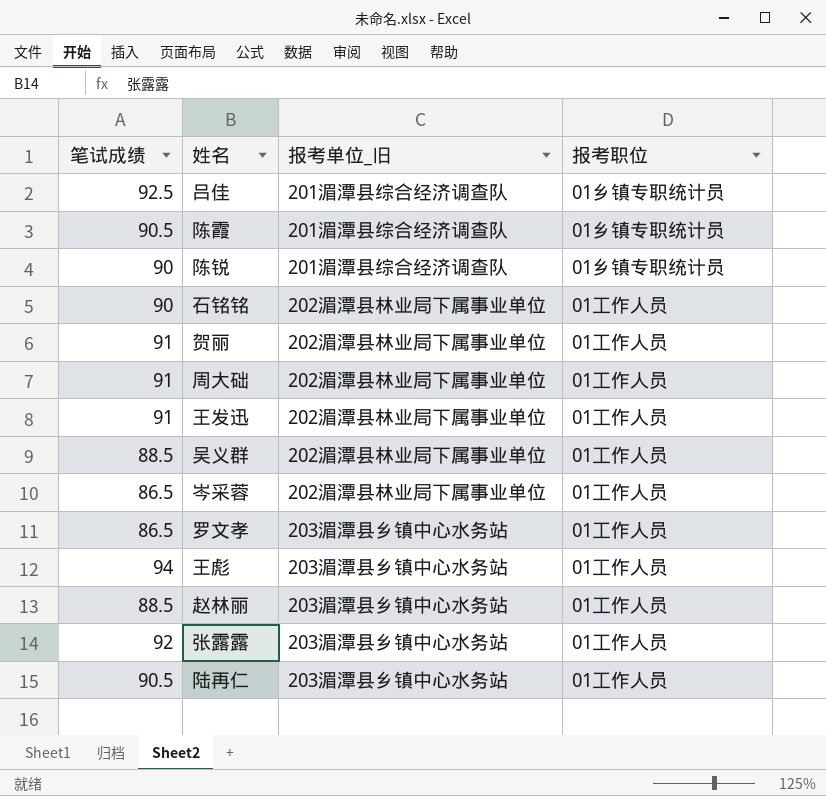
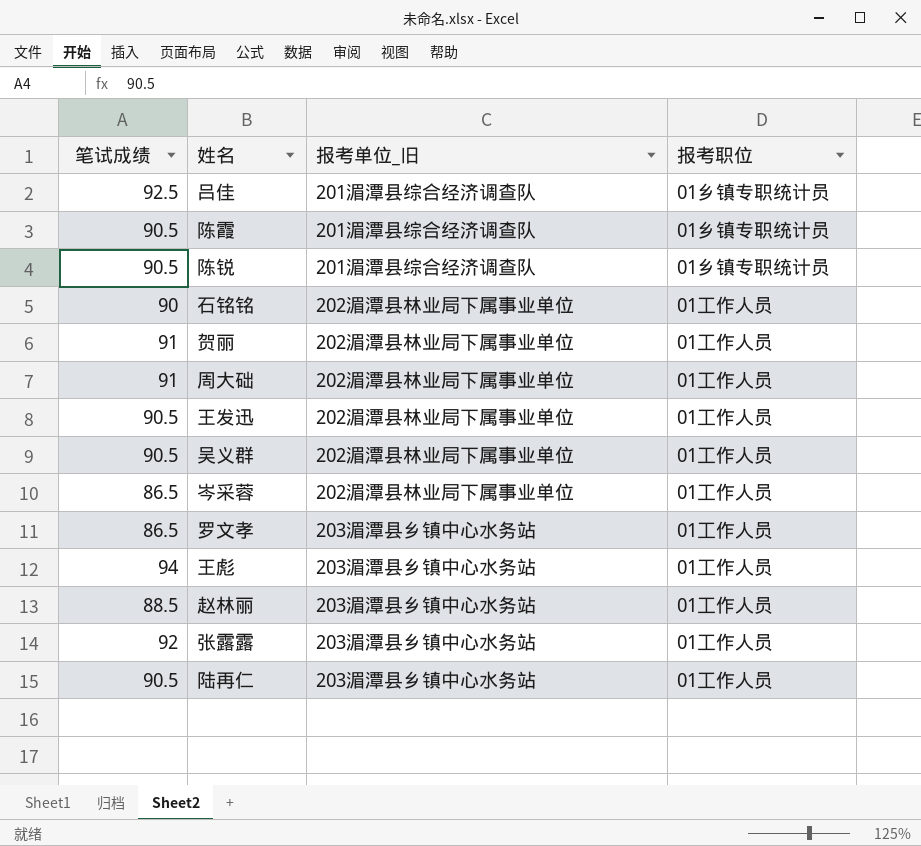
陈锐 | 笔试成绩: 90 -> 90.5
王发迅 | 笔试成绩: 91 -> 90.5
吴义群 | 笔试成绩: 88.5 -> 90.5

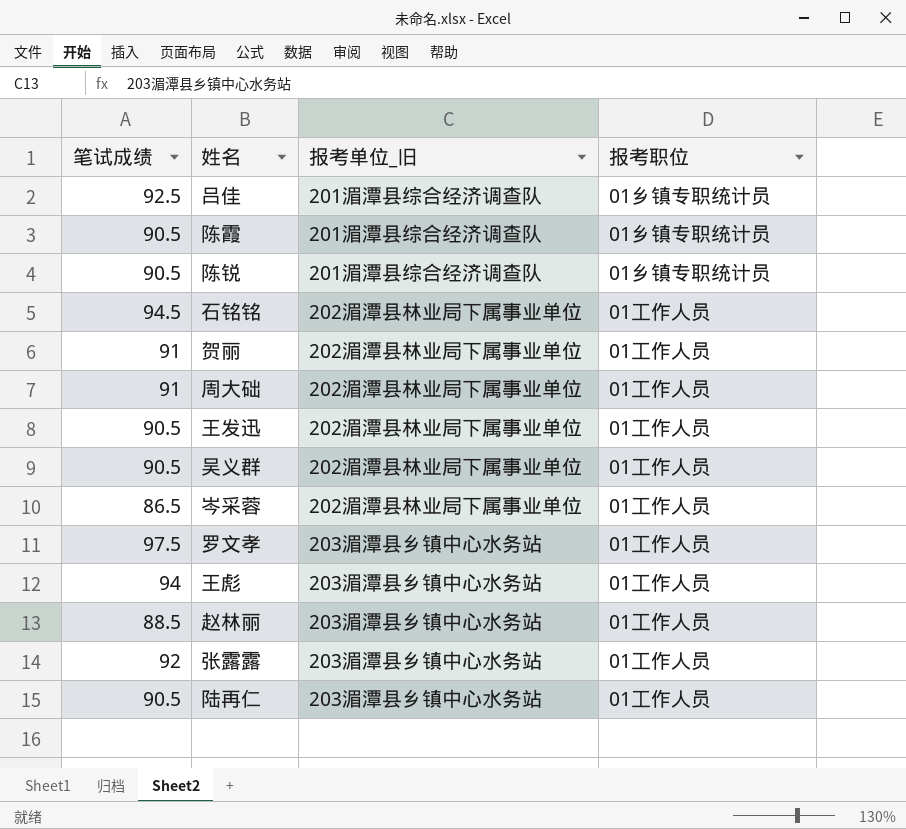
石铭铭 | 笔试成绩: 90 -> 94.5
罗文孝 | 笔试成绩: 86.5 -> 97.5

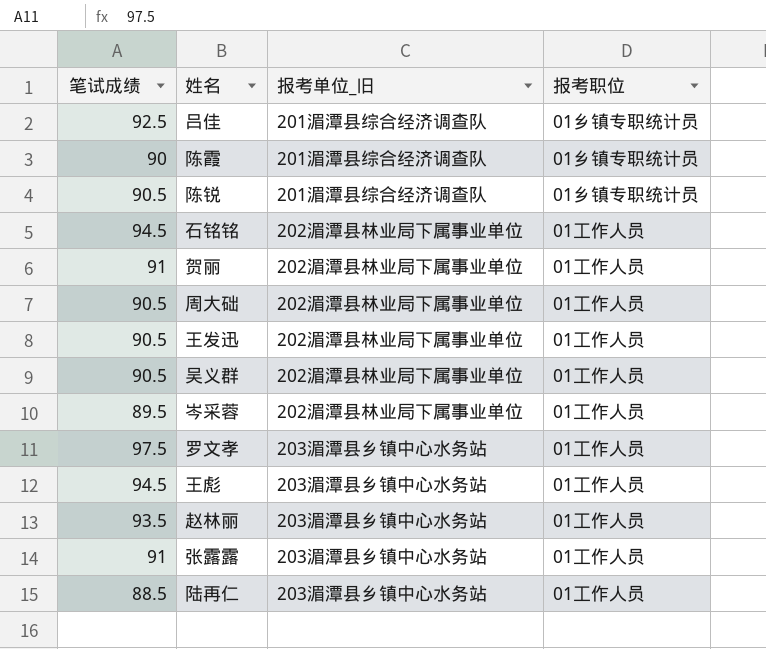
陈霞 | 笔试成绩: 90.5 -> 90
周大础 | 笔试成绩: 91 -> 90.5
岑采蓉 | 笔试成绩: 86.5 -> 89.5
王彪 | 笔试成绩: 94 -> 94.5
赵林丽 | 笔试成绩: 88.5 -> 93.5
张露露 | 笔试成绩: 92 -> 91
陆再仁 | 笔试成绩: 90.5 -> 88.5

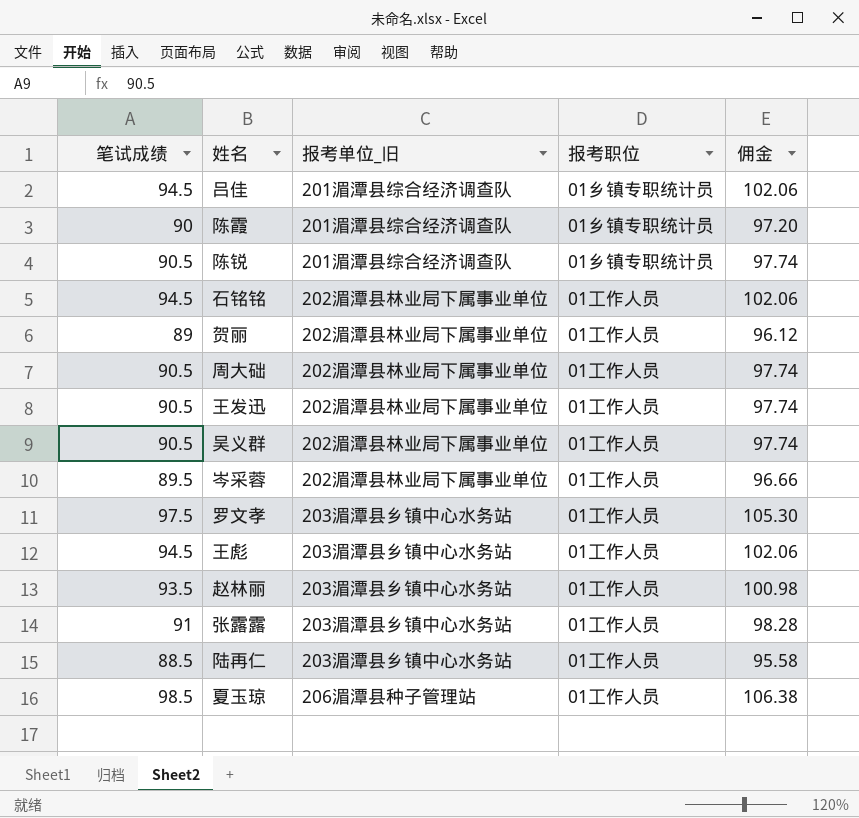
column 佣金 | formula: none -> [笔试成绩] * 1.08
吕佳 | 笔试成绩: 92.5 -> 94.5
贺丽 | 笔试成绩: 91 -> 89
row 夏玉琼: none -> 98.5 | 206湄潭县种子管理站 | 01工作人员 | 106.38

